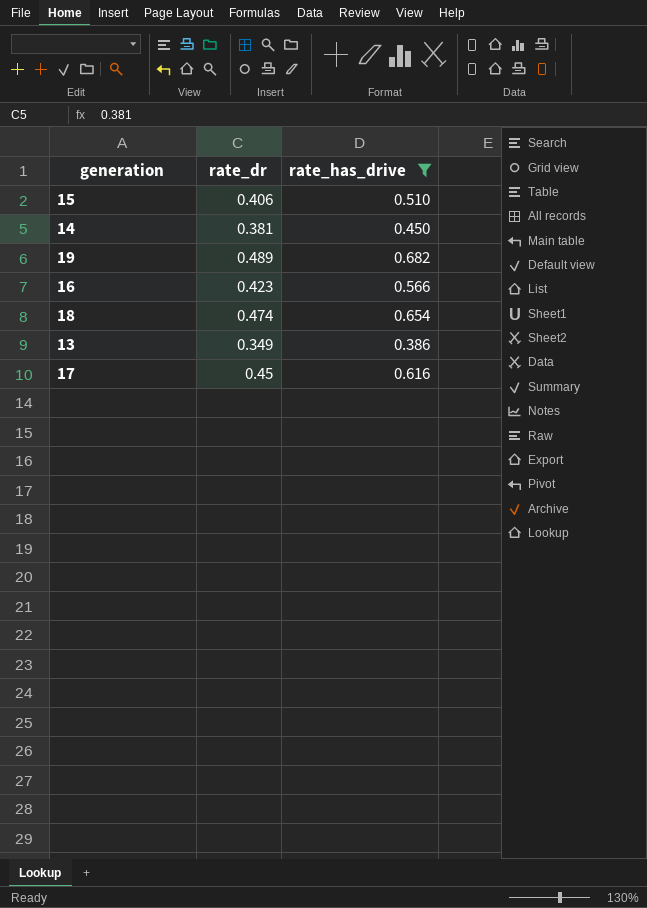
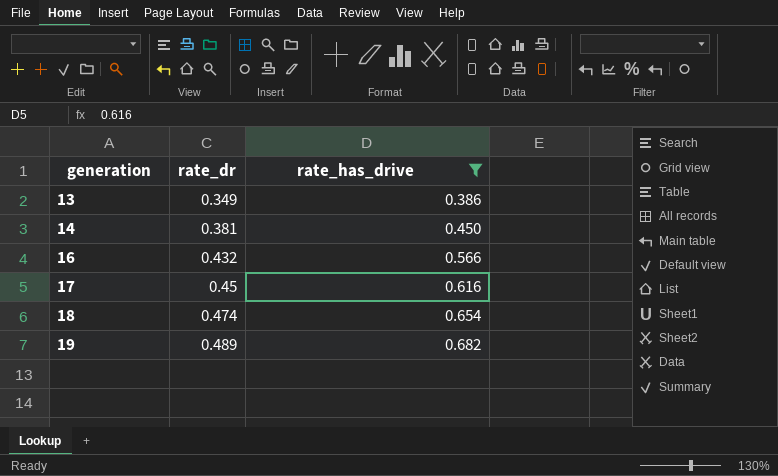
row order: none -> generation ascending
row 15: 0.406 | 0.510 -> none
16 | rate_dr: 0.423 -> 0.432

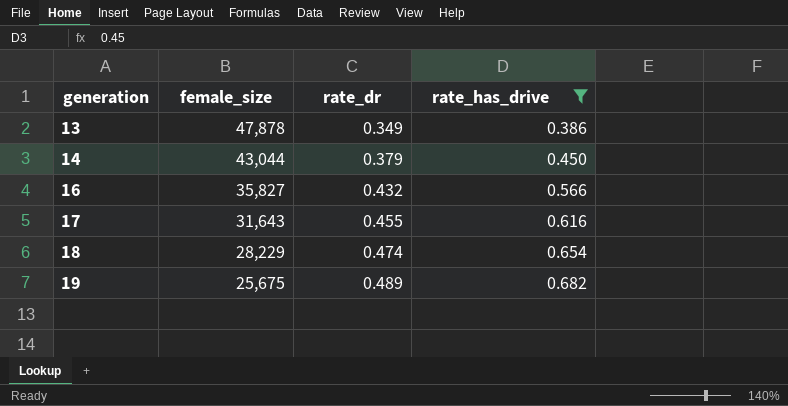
column female_size | position: none -> 2
14 | rate_dr: 0.381 -> 0.379
17 | rate_dr: 0.45 -> 0.455

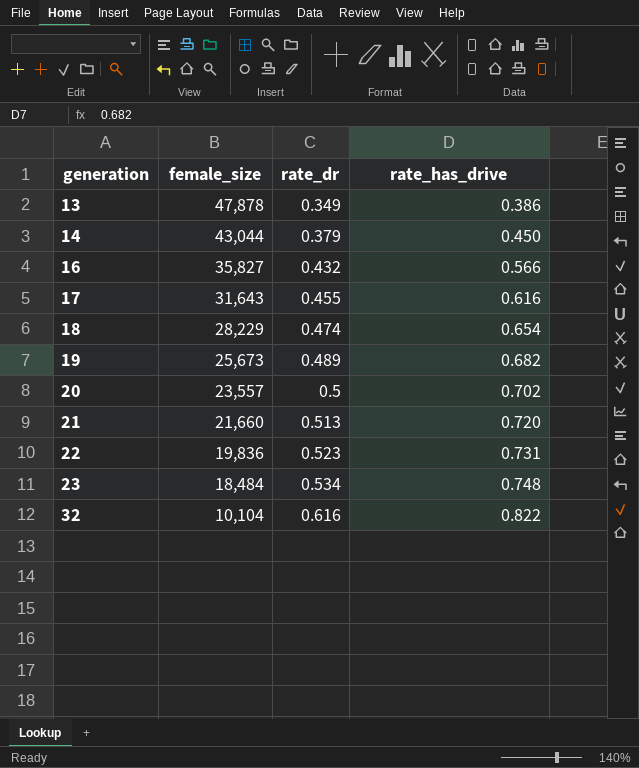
filter: rate_has_drive <= 0.682 -> none
19 | female_size: 25,675 -> 25,673

